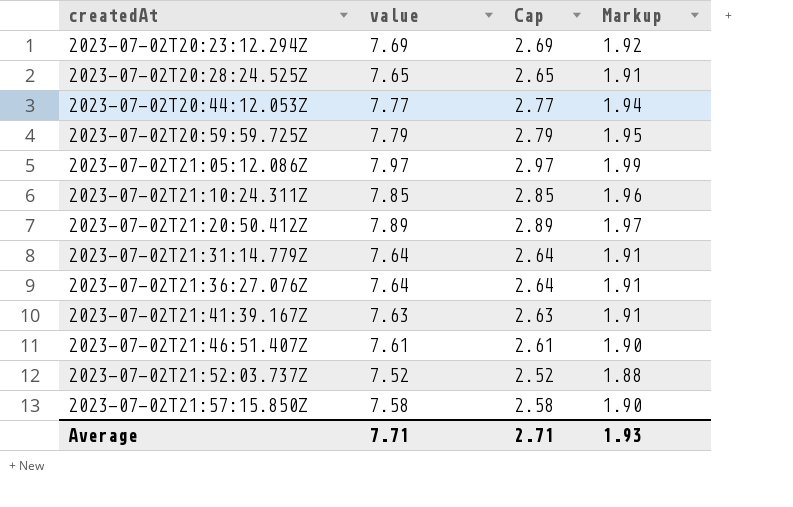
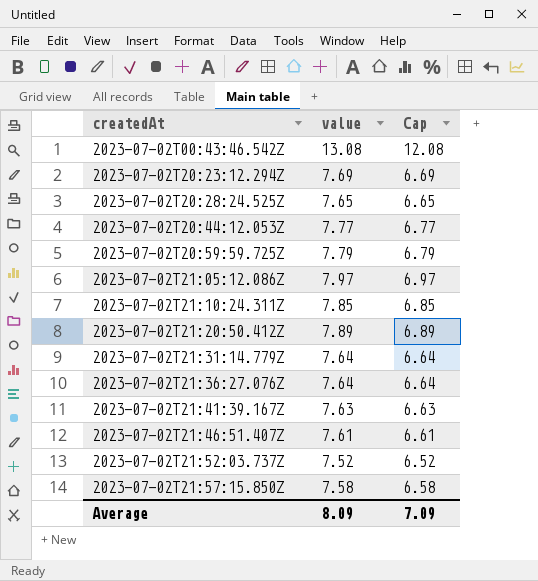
column Markup | formula: [value] * 0.25 -> none
column Cap | formula: [value] - 5 -> [value] - 1
row 2023-07-02T00:43:46.542Z: none -> 13.08 | 12.08
Average | value: 7.71 -> 8.09
Average | Cap: 2.71 -> 7.09

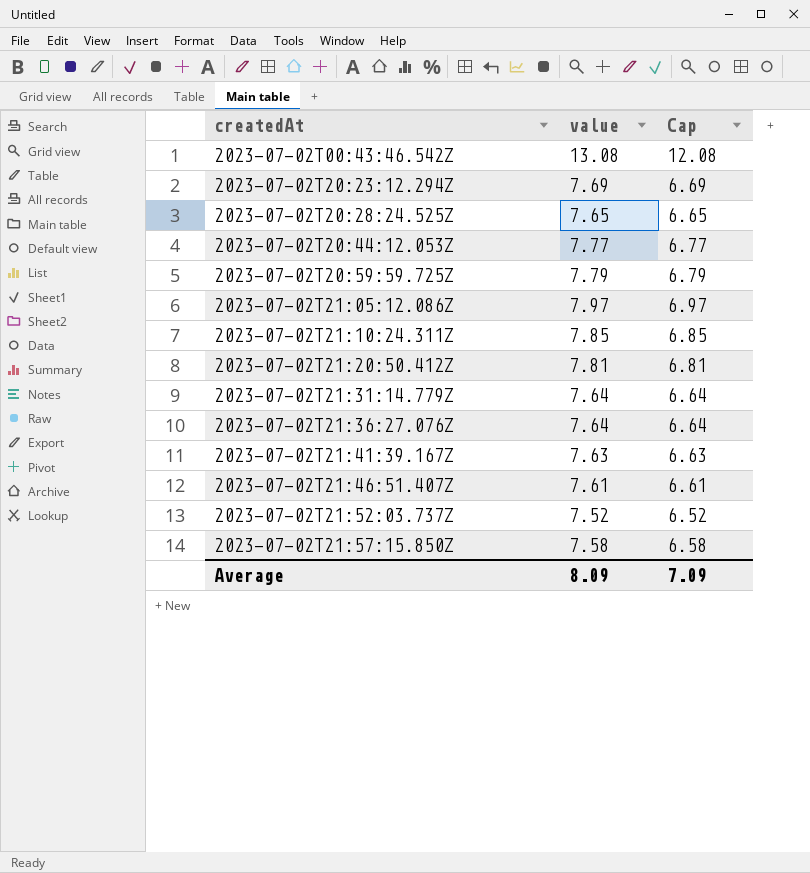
2023-07-02T21:20:50.412Z | value: 7.89 -> 7.81
2023-07-02T21:20:50.412Z | Cap: 6.89 -> 6.81

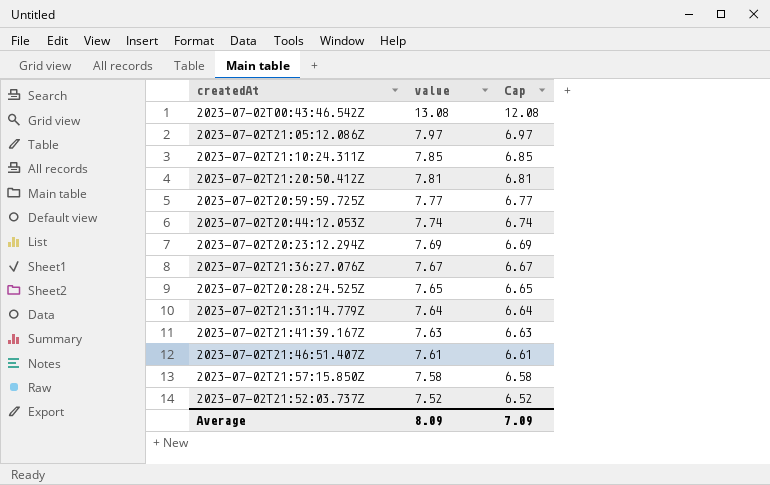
row order: createdAt ascending -> value descending
2023-07-02T20:59:59.725Z | value: 7.79 -> 7.77
2023-07-02T20:59:59.725Z | Cap: 6.79 -> 6.77
2023-07-02T20:44:12.053Z | value: 7.77 -> 7.74
2023-07-02T20:44:12.053Z | Cap: 6.77 -> 6.74
2023-07-02T21:36:27.076Z | value: 7.64 -> 7.67
2023-07-02T21:36:27.076Z | Cap: 6.64 -> 6.67

